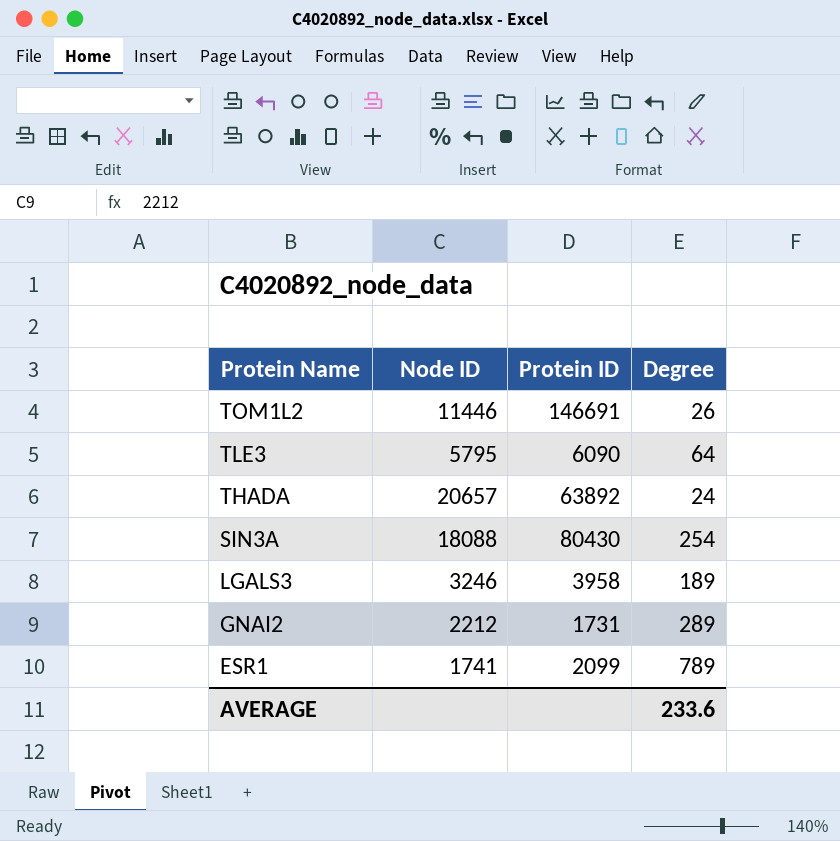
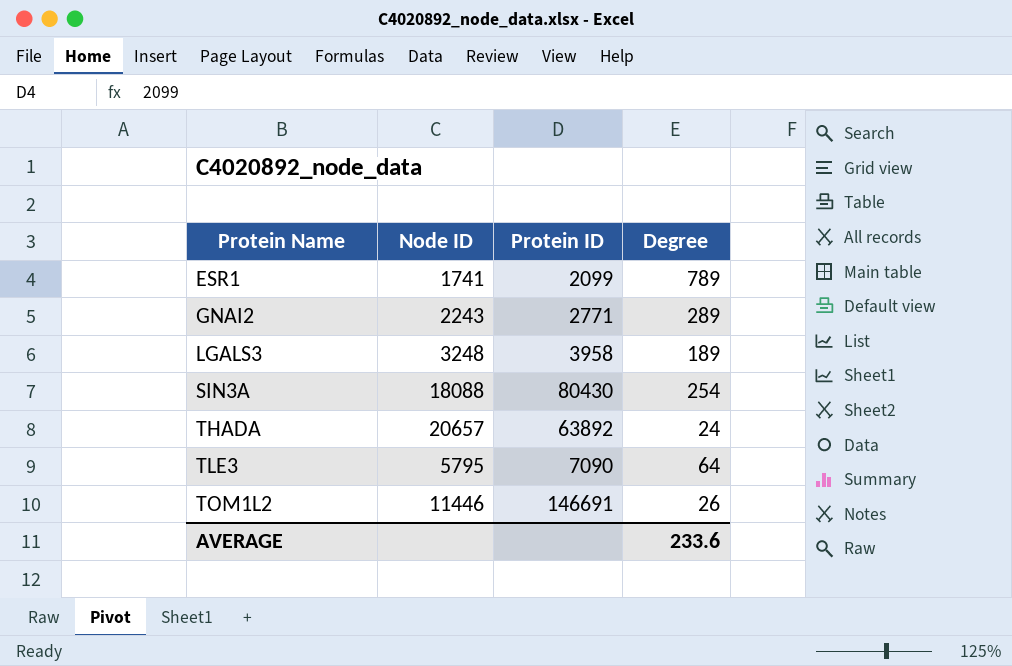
row order: Protein Name descending -> Protein Name ascending
GNAI2 | Node ID: 2212 -> 2243
GNAI2 | Protein ID: 1731 -> 2771
LGALS3 | Node ID: 3246 -> 3248
TLE3 | Protein ID: 6090 -> 7090

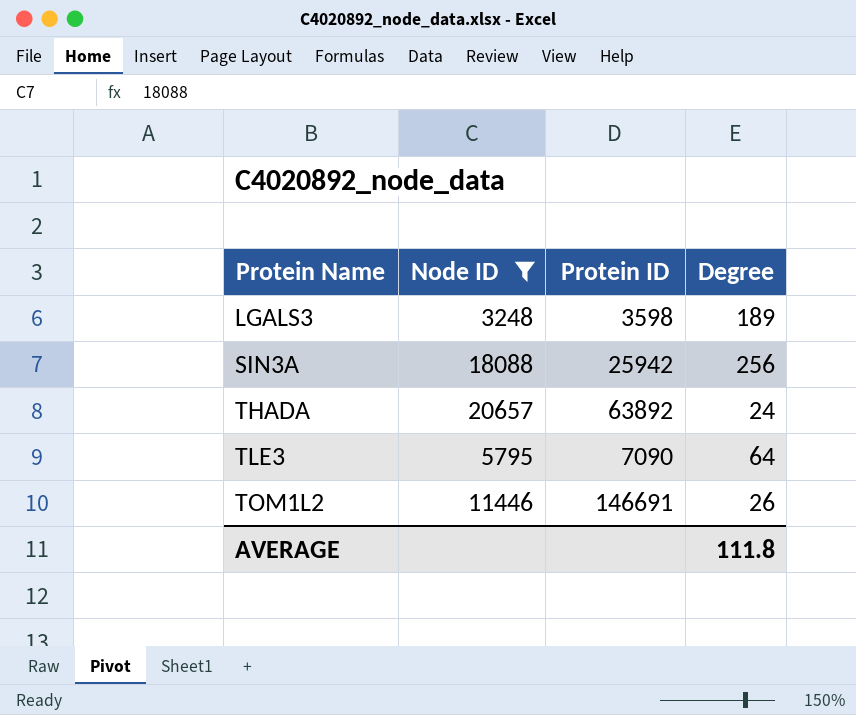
filter: none -> Node ID >= 3248
LGALS3 | Protein ID: 3958 -> 3598
SIN3A | Protein ID: 80430 -> 25942
SIN3A | Degree: 254 -> 256
AVERAGE | Degree: 233.6 -> 111.8

